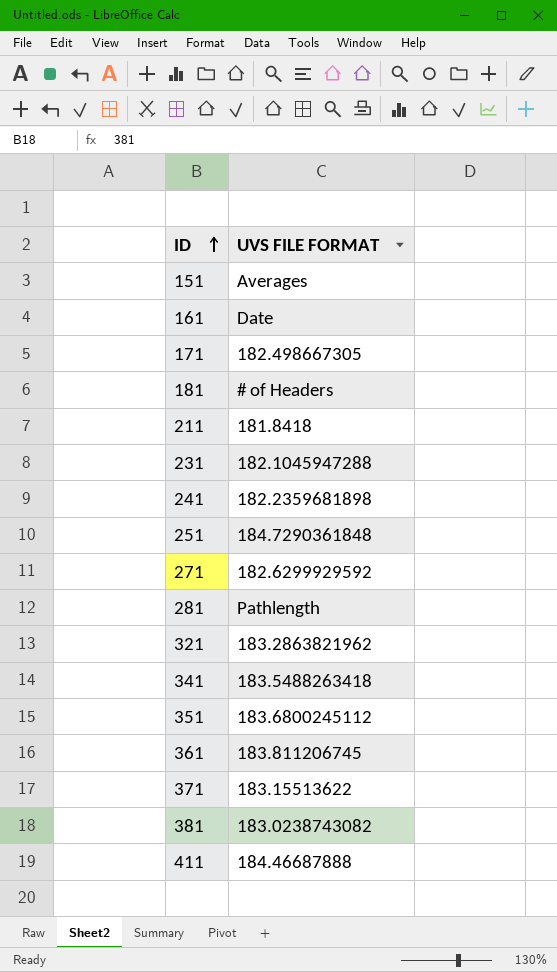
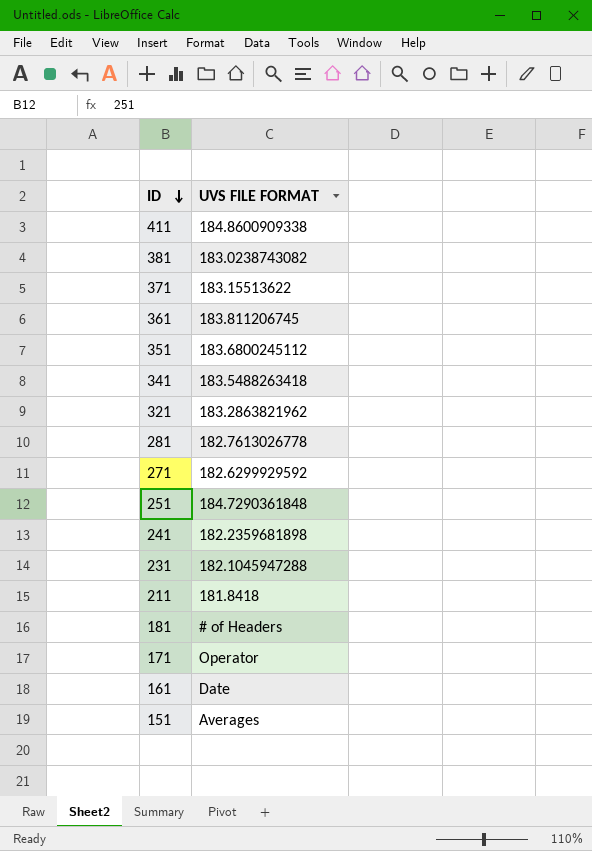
row order: ID ascending -> ID descending
411 | UVS FILE FORMAT: 184.46687888 -> 184.8600909338
281 | UVS FILE FORMAT: Pathlength -> 182.7613026778
171 | UVS FILE FORMAT: 182.498667305 -> Operator

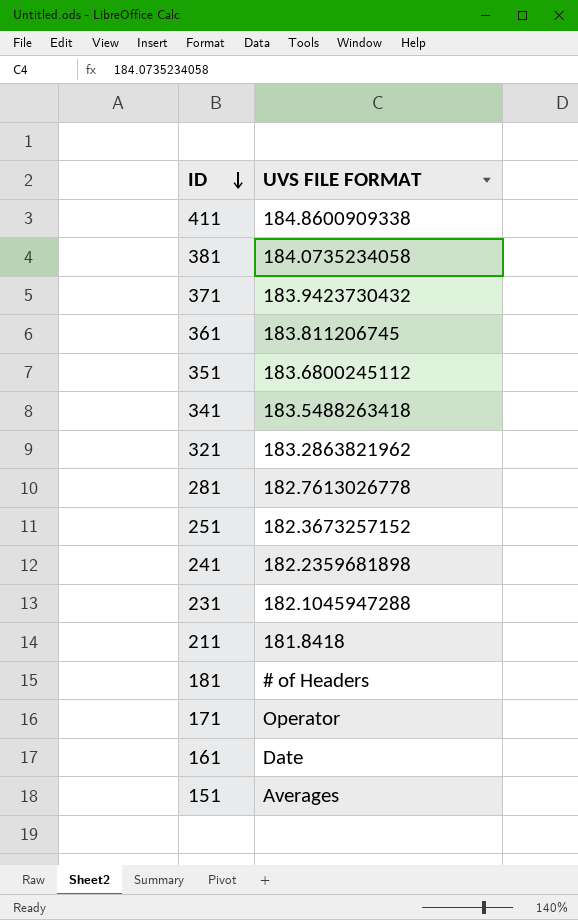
row 271: 182.6299929592 -> none
381 | UVS FILE FORMAT: 183.0238743082 -> 184.0735234058
371 | UVS FILE FORMAT: 183.15513622 -> 183.9423730432
251 | UVS FILE FORMAT: 184.7290361848 -> 182.3673257152

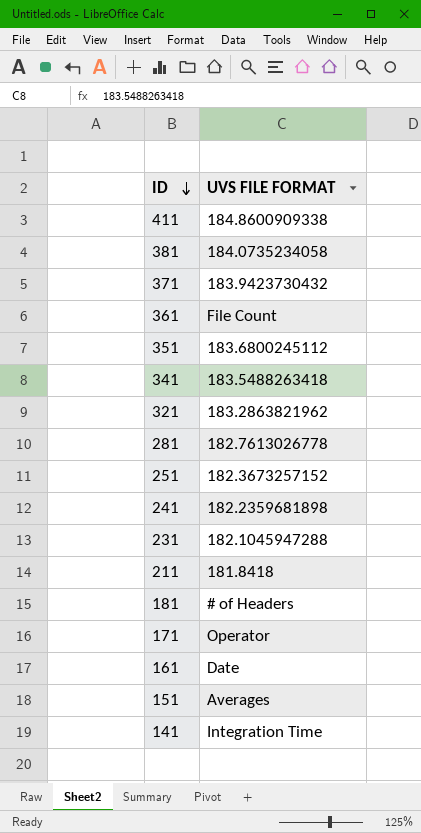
361 | UVS FILE FORMAT: 183.811206745 -> File Count
row 141: none -> Integration Time

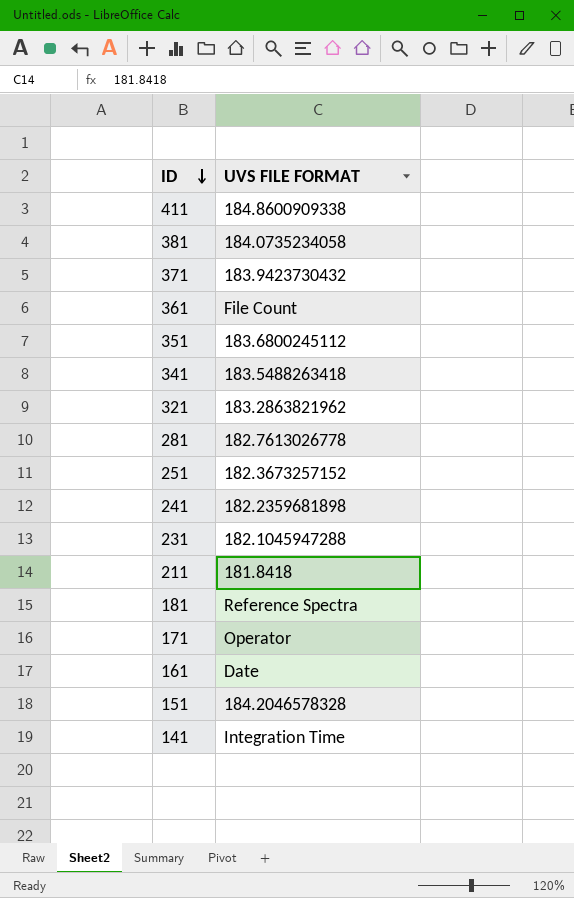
181 | UVS FILE FORMAT: # of Headers -> Reference Spectra
151 | UVS FILE FORMAT: Averages -> 184.2046578328

